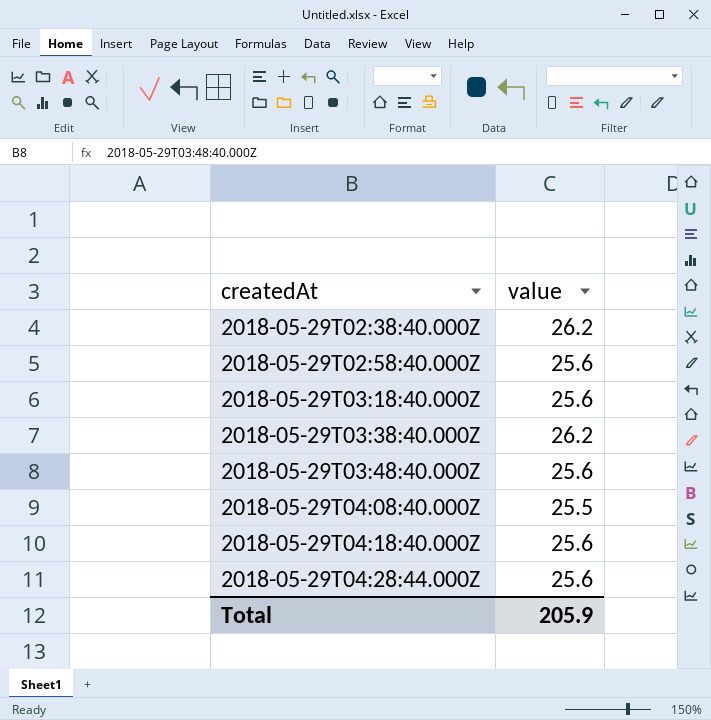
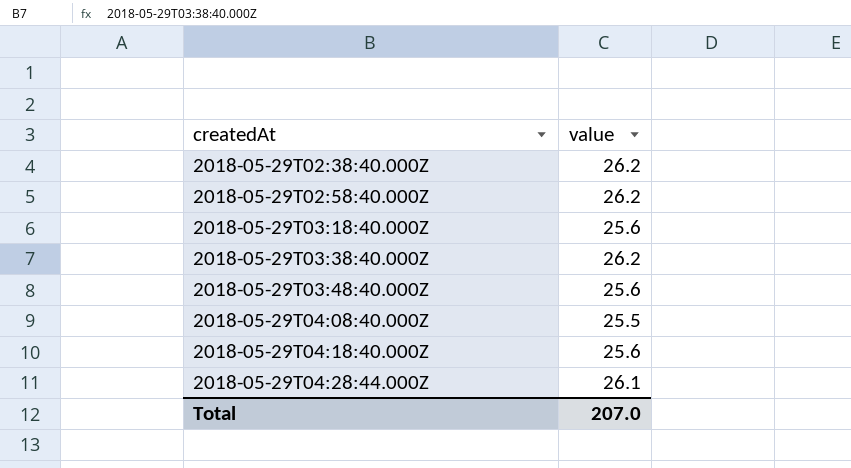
2018-05-29T02:58:40.000Z | value: 25.6 -> 26.2
2018-05-29T04:28:44.000Z | value: 25.6 -> 26.1
Total | value: 205.9 -> 207.0

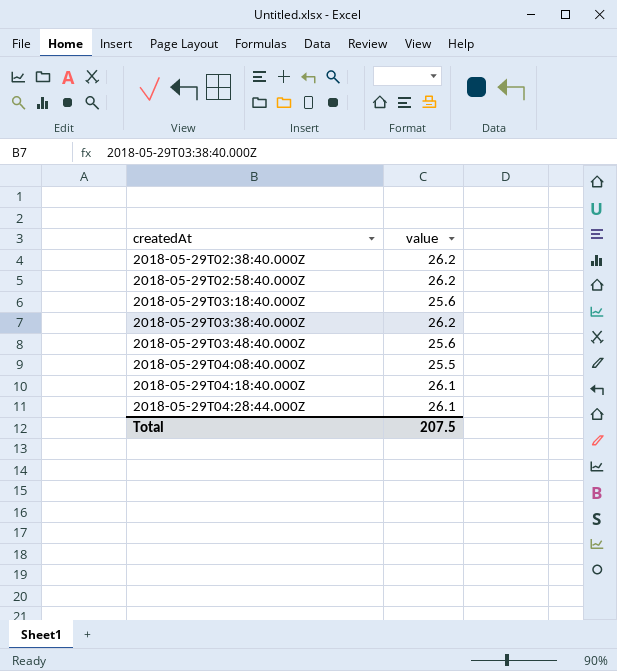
2018-05-29T04:18:40.000Z | value: 25.6 -> 26.1
Total | value: 207.0 -> 207.5

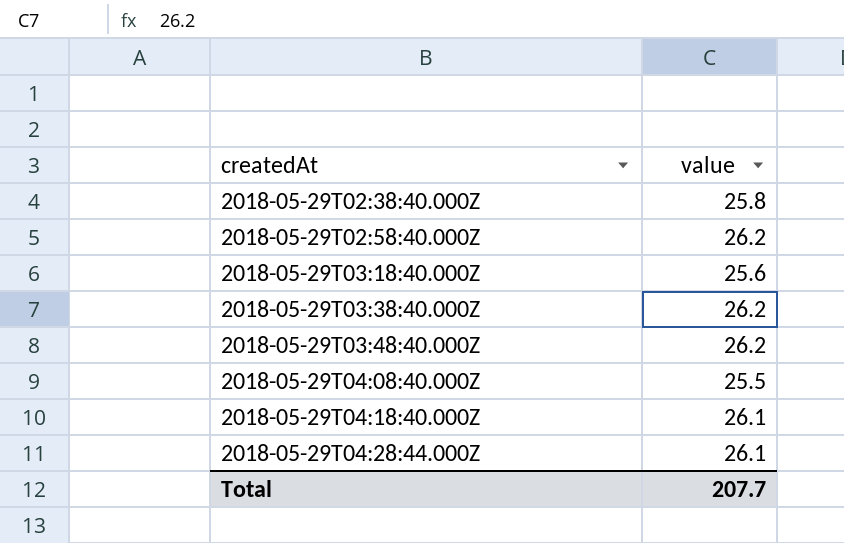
2018-05-29T02:38:40.000Z | value: 26.2 -> 25.8
2018-05-29T03:48:40.000Z | value: 25.6 -> 26.2
Total | value: 207.5 -> 207.7

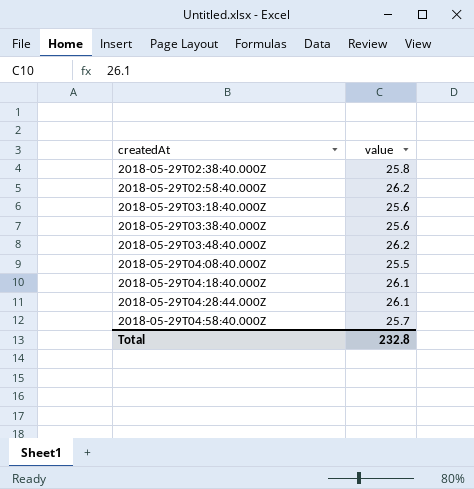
2018-05-29T03:38:40.000Z | value: 26.2 -> 25.6
row 2018-05-29T04:58:40.000Z: none -> 25.7
Total | value: 207.7 -> 232.8

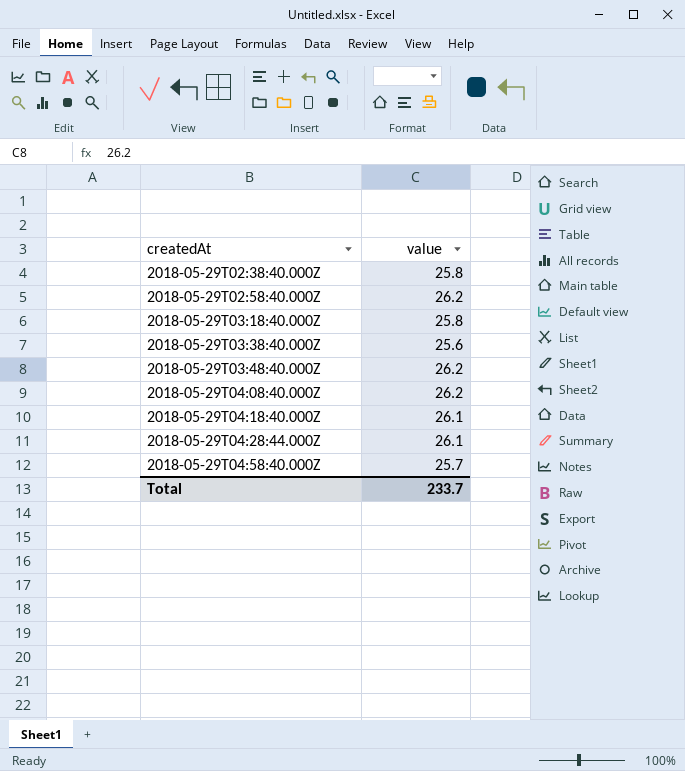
2018-05-29T03:18:40.000Z | value: 25.6 -> 25.8
2018-05-29T04:08:40.000Z | value: 25.5 -> 26.2
Total | value: 232.8 -> 233.7

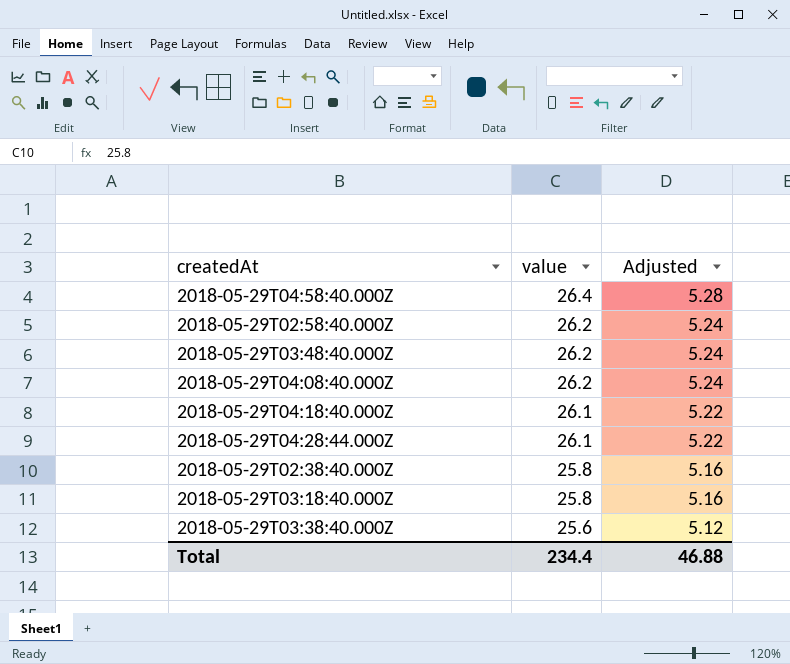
row order: createdAt ascending -> value descending
column Adjusted | formula: none -> [value] * 0.2
2018-05-29T04:58:40.000Z | value: 25.7 -> 26.4
Total | value: 233.7 -> 234.4

